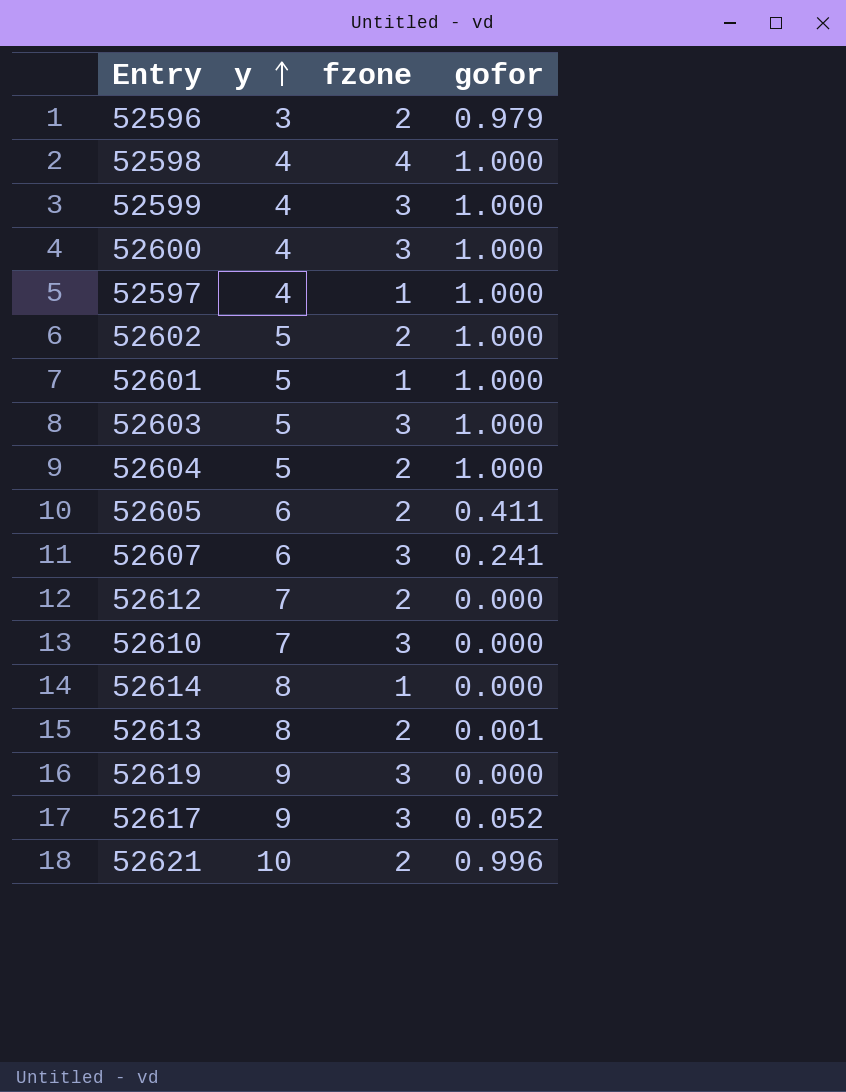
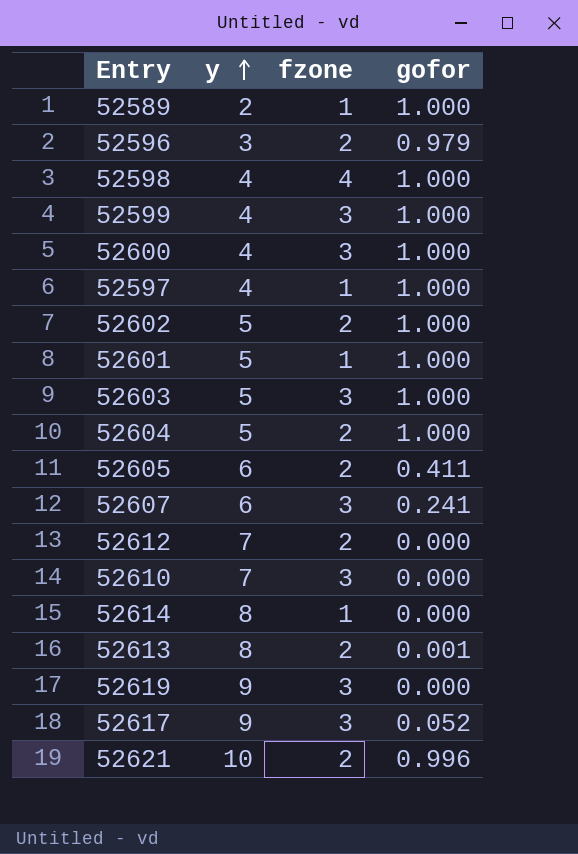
row 52589: none -> 2 | 1 | 1.000

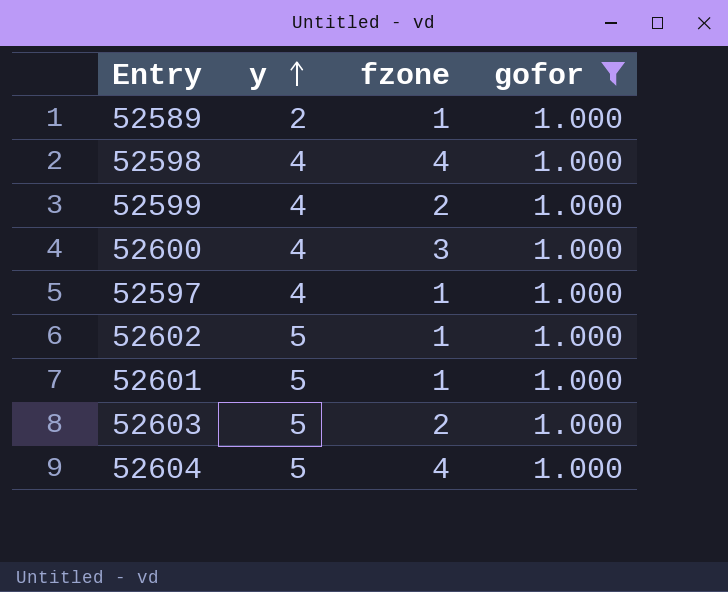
filter: none -> gofor = 1.000
52599 | fzone: 3 -> 2
52602 | fzone: 2 -> 1
52603 | fzone: 3 -> 2
52604 | fzone: 2 -> 4

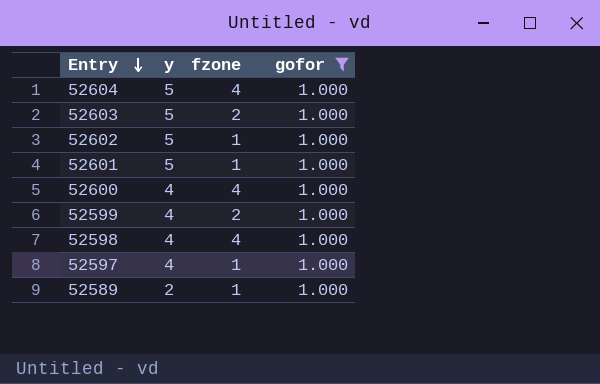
row order: y ascending -> Entry descending
52600 | fzone: 3 -> 4

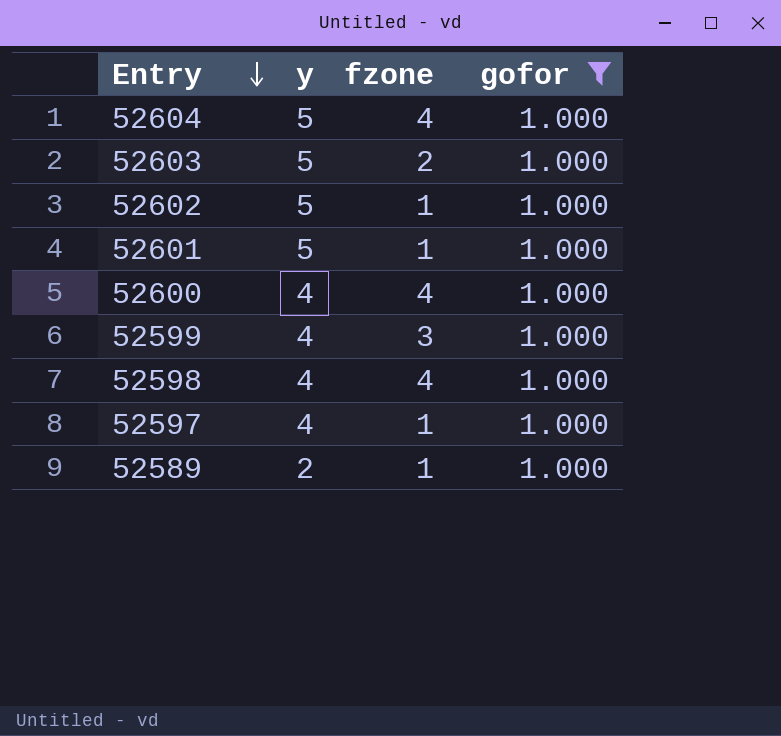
52599 | fzone: 2 -> 3

